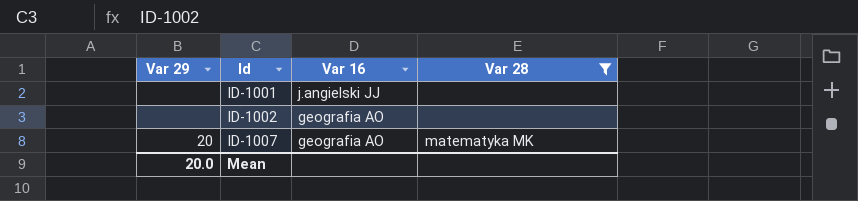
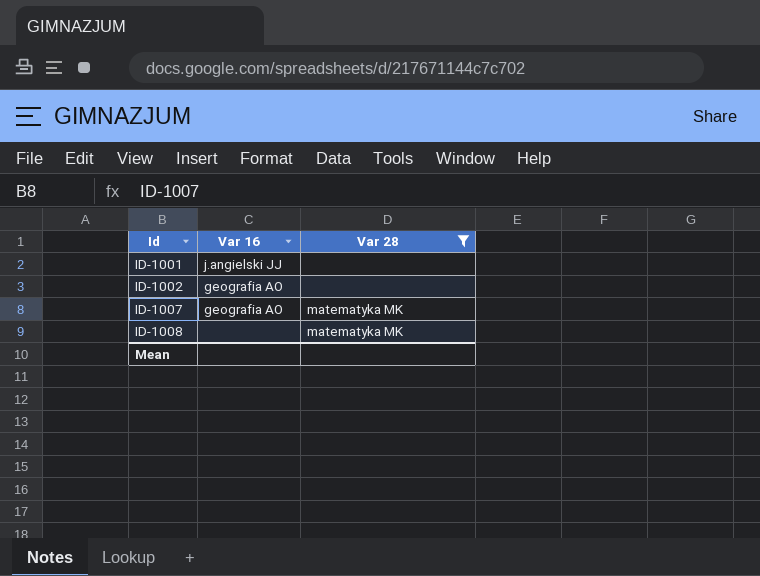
column Var 29 | position: 1 -> none
row ID-1008: none -> none | matematyka MK

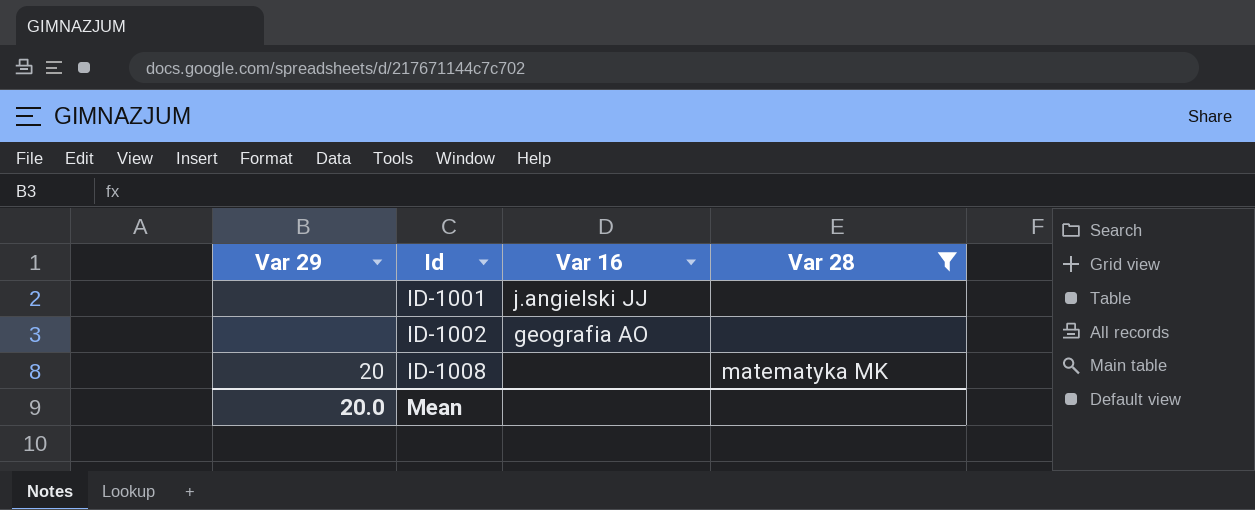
column Var 29 | position: none -> 1
row ID-1007: geografia AO | matematyka MK -> none

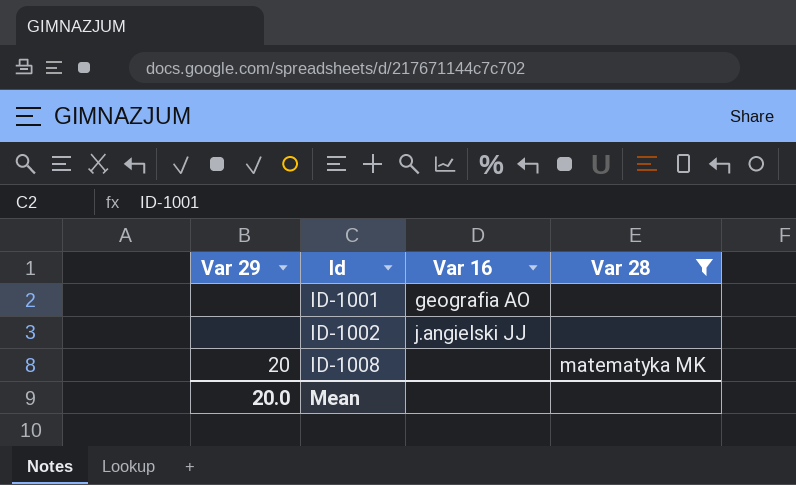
ID-1001 | Var 16: j.angielski JJ -> geografia AO
ID-1002 | Var 16: geografia AO -> j.angielski JJ

